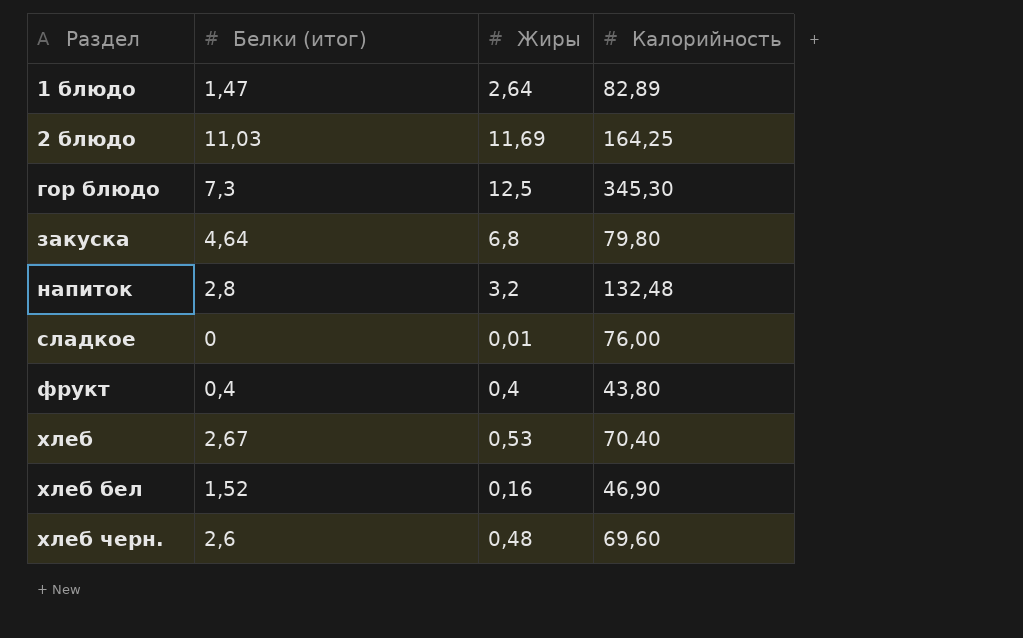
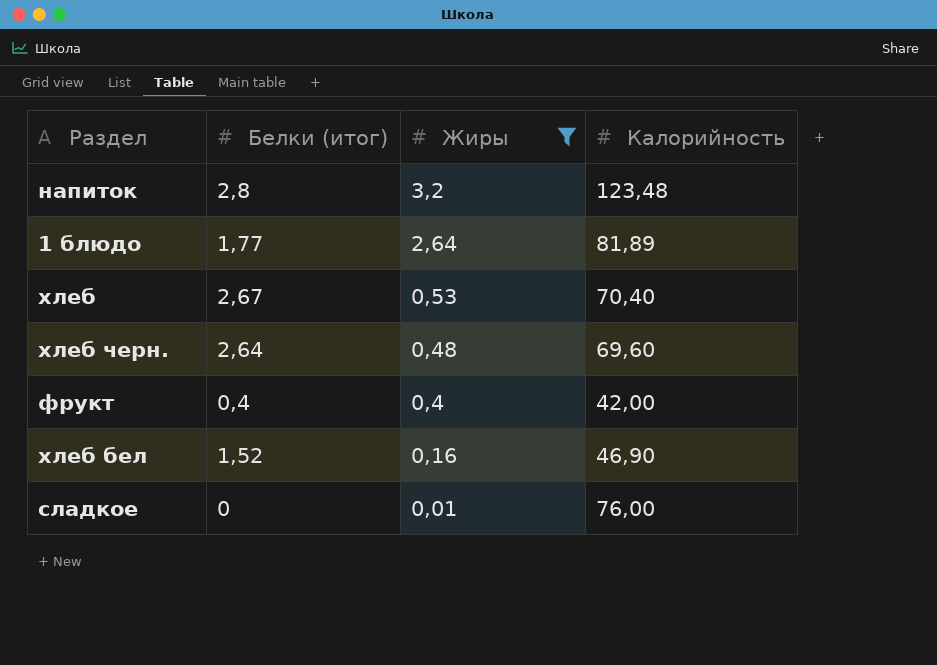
filter: none -> Жиры <= 3,2
row order: Раздел ascending -> Жиры descending
напиток | Калорийность: 132,48 -> 123,48
1 блюдо | Белки (итог): 1,47 -> 1,77
1 блюдо | Калорийность: 82,89 -> 81,89
хлеб черн. | Белки (итог): 2,6 -> 2,64
фрукт | Калорийность: 43,80 -> 42,00

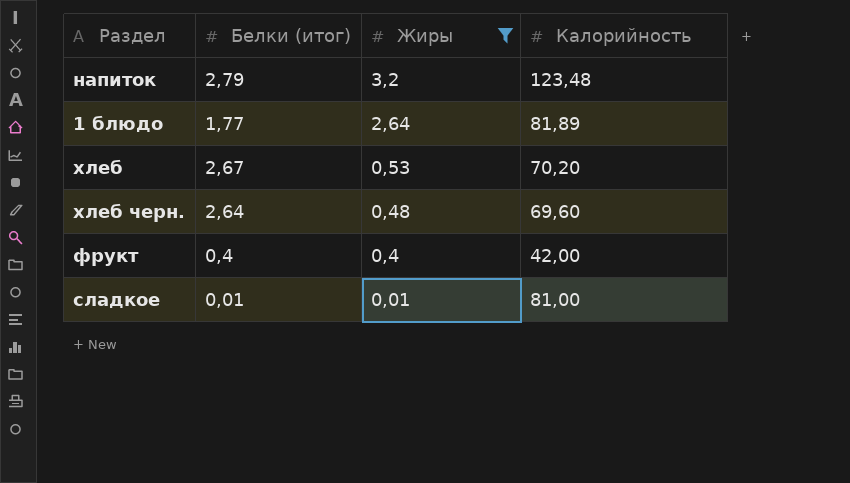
row хлеб бел: 1,52 | 0,16 | 46,90 -> none
напиток | Белки (итог): 2,8 -> 2,79
хлеб | Калорийность: 70,40 -> 70,20
сладкое | Белки (итог): 0 -> 0,01
сладкое | Калорийность: 76,00 -> 81,00

